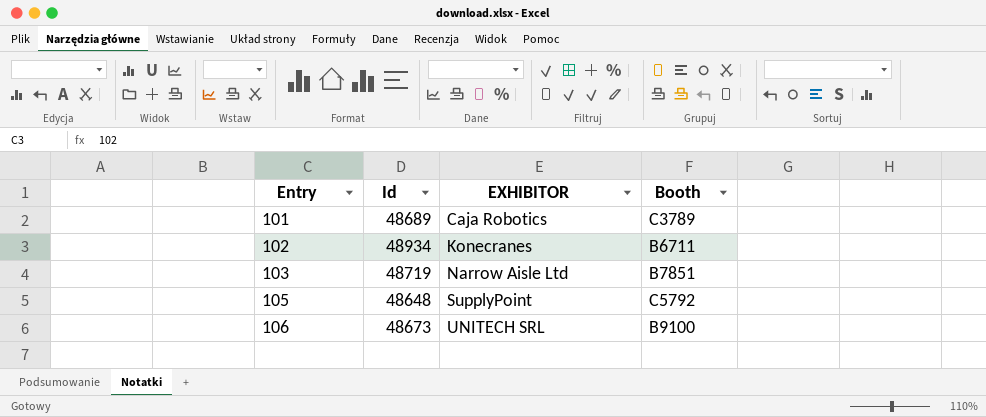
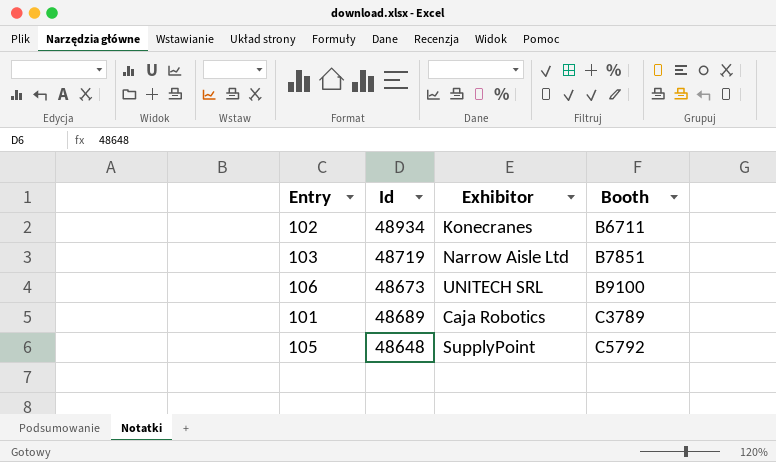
row order: Entry ascending -> Booth ascending
column name: EXHIBITOR -> Exhibitor

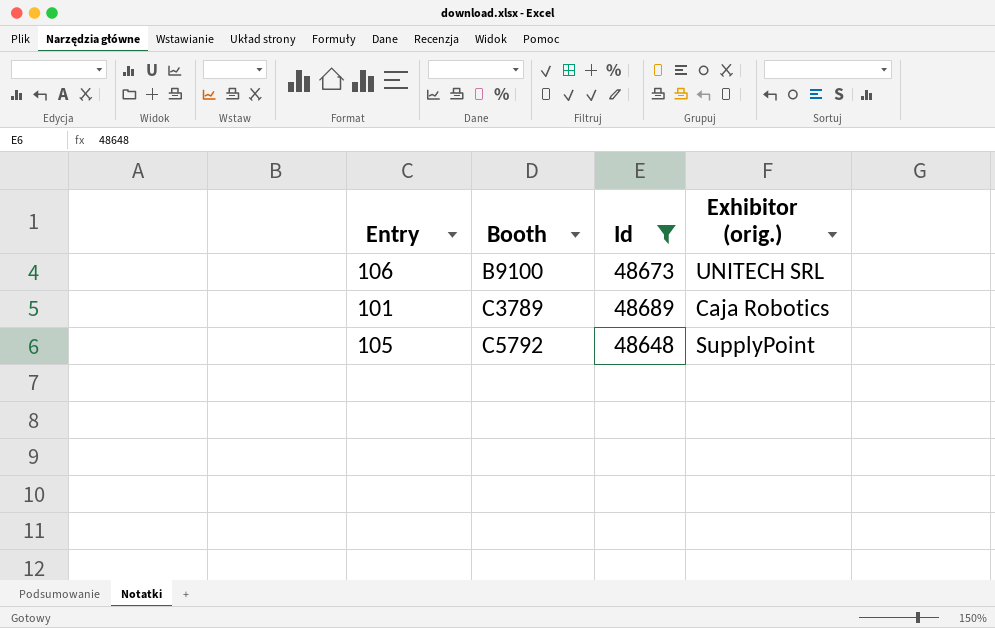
filter: none -> Id <= 48689
column Booth | position: 4 -> 2
column name: Exhibitor -> Exhibitor (orig.)

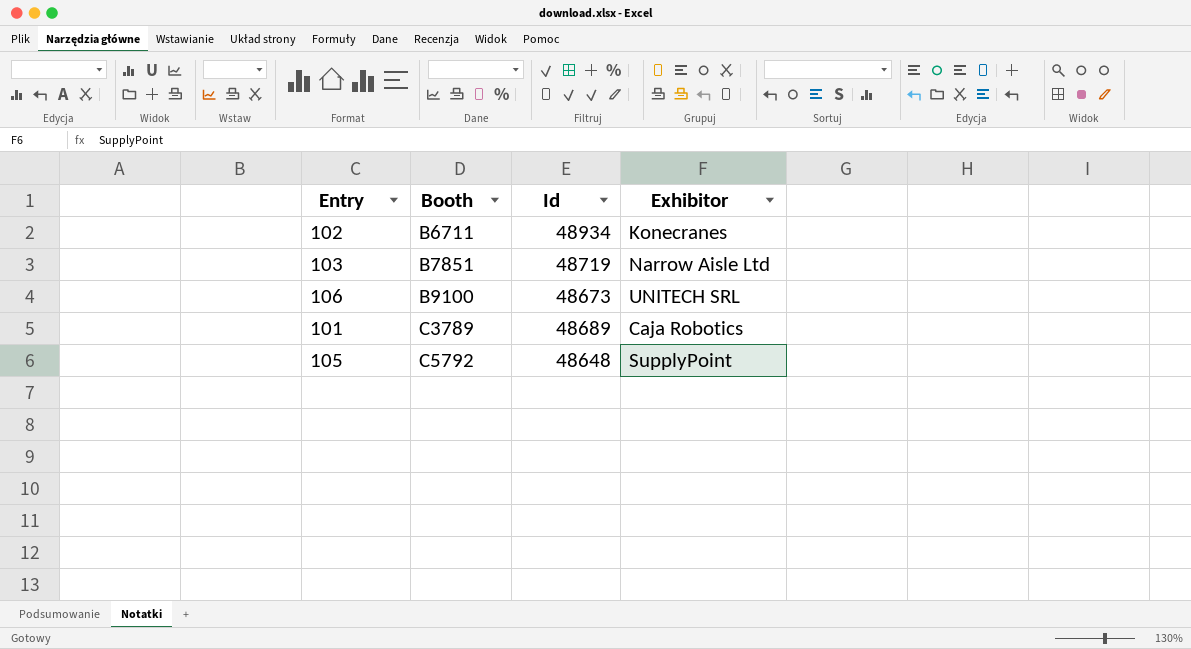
filter: Id <= 48689 -> none
column name: Exhibitor (orig.) -> Exhibitor

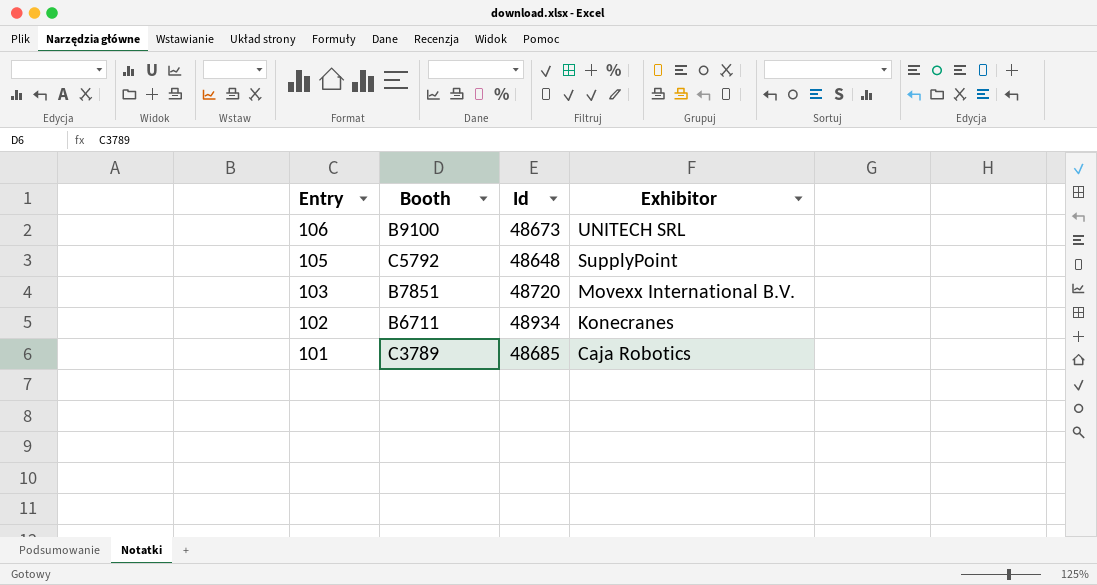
row order: Booth ascending -> Entry descending
103 | Id: 48719 -> 48720
103 | Exhibitor: Narrow Aisle Ltd -> Movexx International B.V.
101 | Id: 48689 -> 48685

